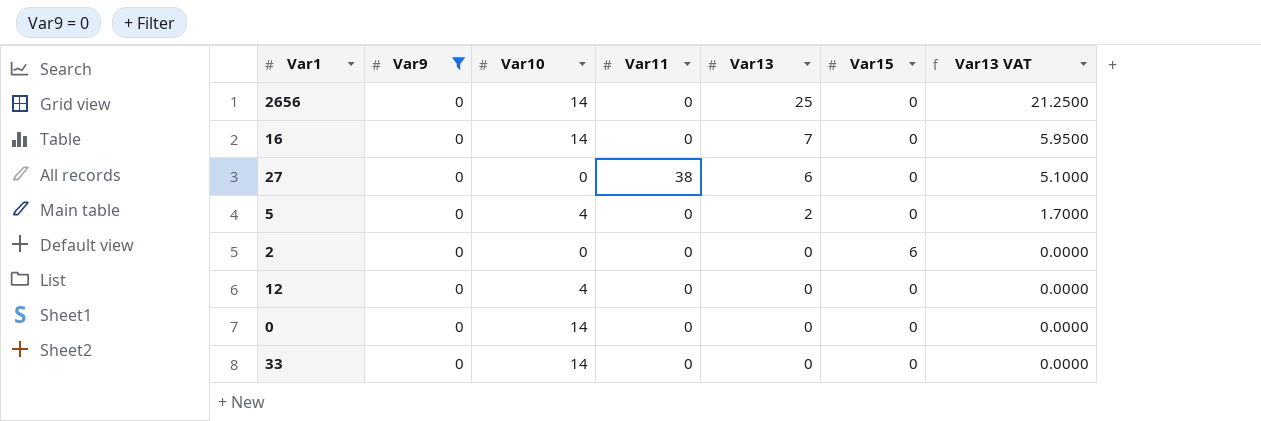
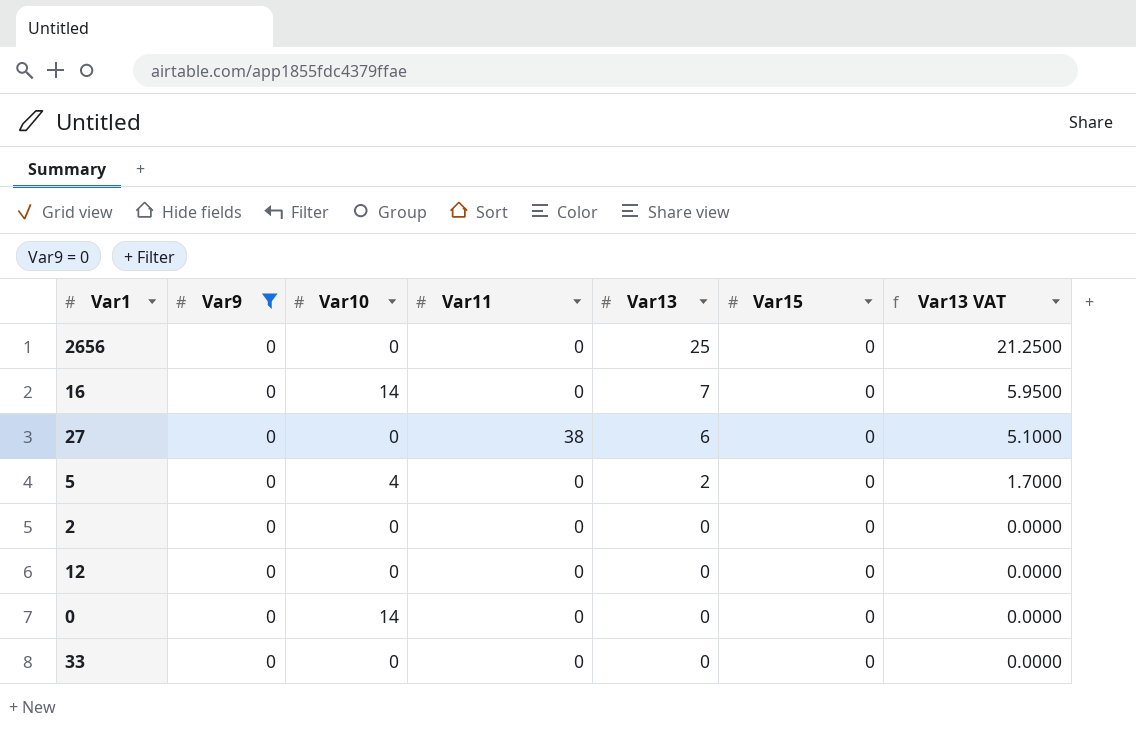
2656 | Var10: 14 -> 0
2 | Var15: 6 -> 0
12 | Var10: 4 -> 0
33 | Var10: 14 -> 0

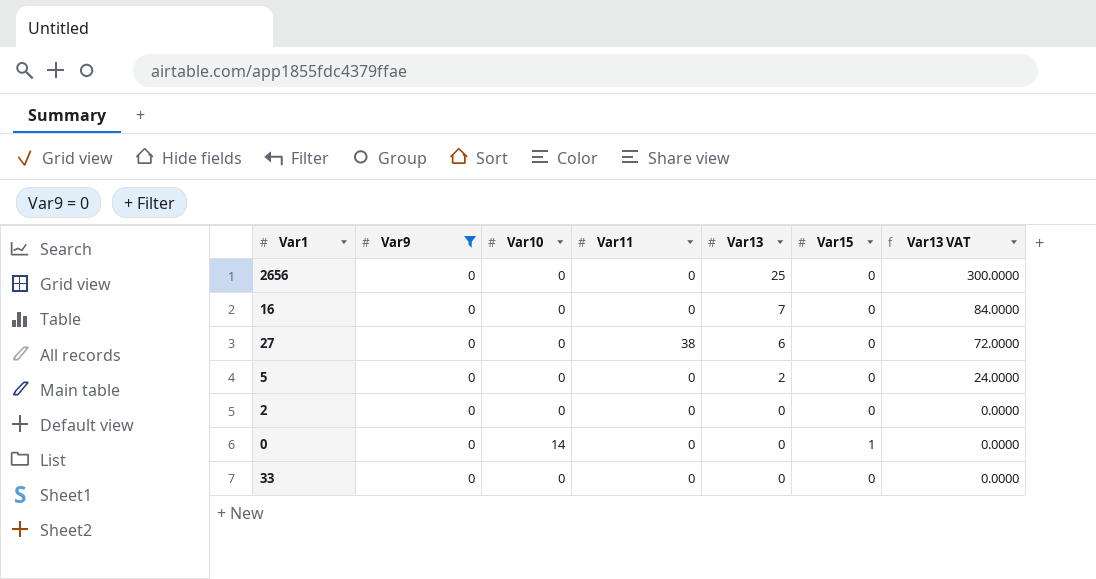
column Var13 VAT | formula: [Var13] * 0.85 -> [Var13] * 12
row 12: 0 | 0 | 0 | 0 | 0 | 0.0000 -> none
16 | Var10: 14 -> 0
5 | Var10: 4 -> 0
0 | Var15: 0 -> 1

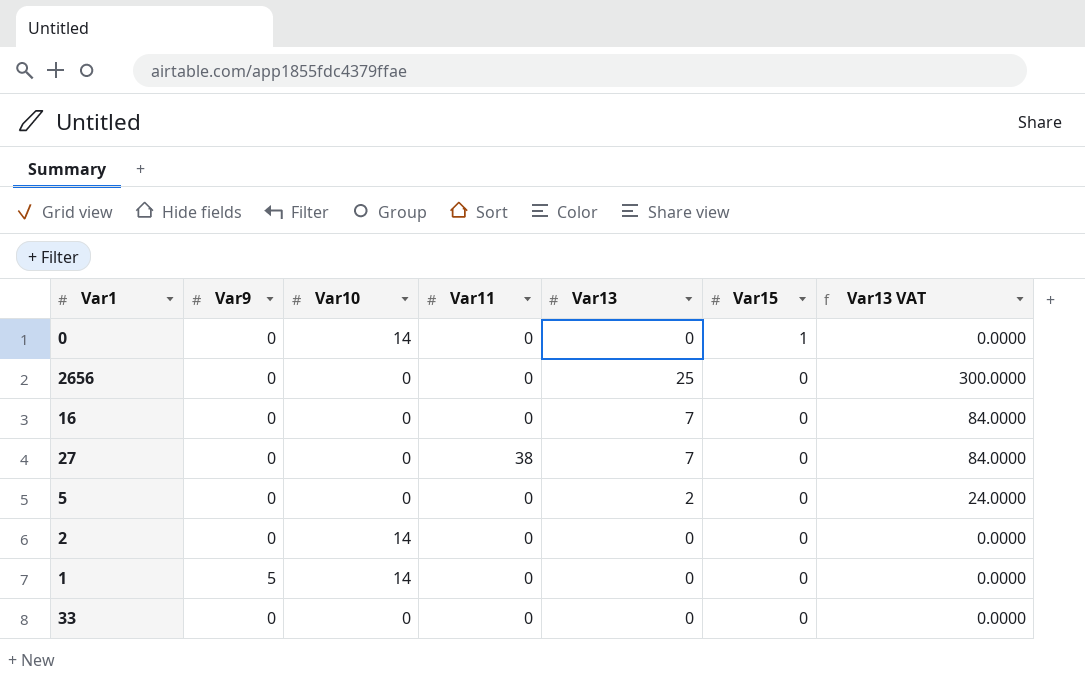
filter: Var9 = 0 -> none
row order: Var13 descending -> Var15 descending
27 | Var13: 6 -> 7
27 | Var13 VAT: 72.0000 -> 84.0000
2 | Var10: 0 -> 14

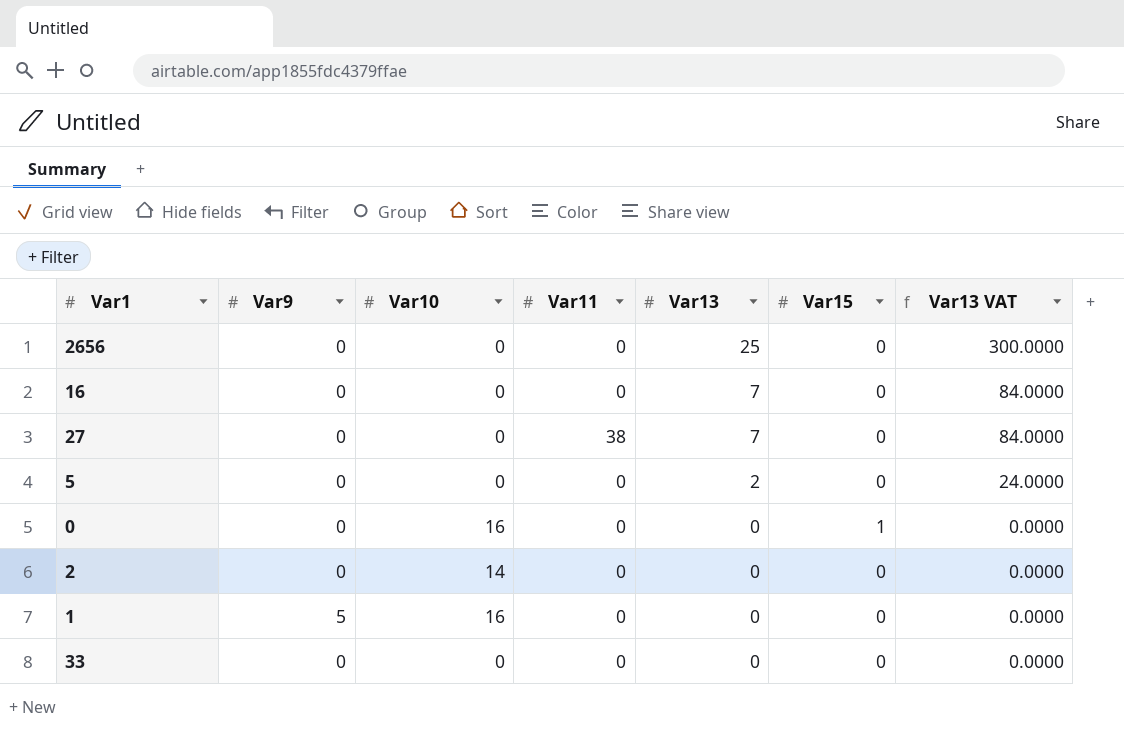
row order: Var15 descending -> Var13 descending
0 | Var10: 14 -> 16
1 | Var10: 14 -> 16

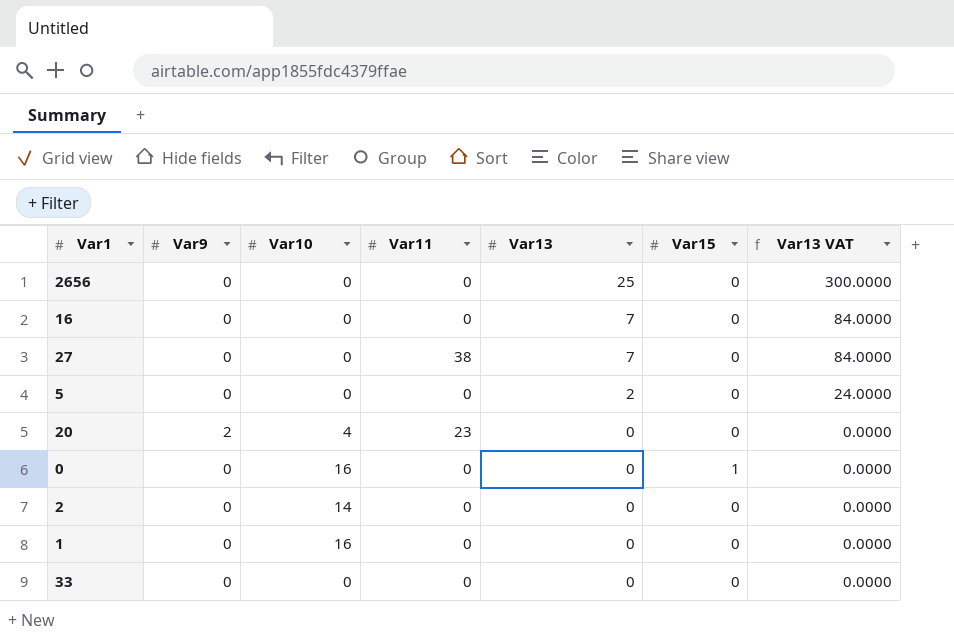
row 20: none -> 2 | 4 | 23 | 0 | 0 | 0.0000
1 | Var9: 5 -> 0

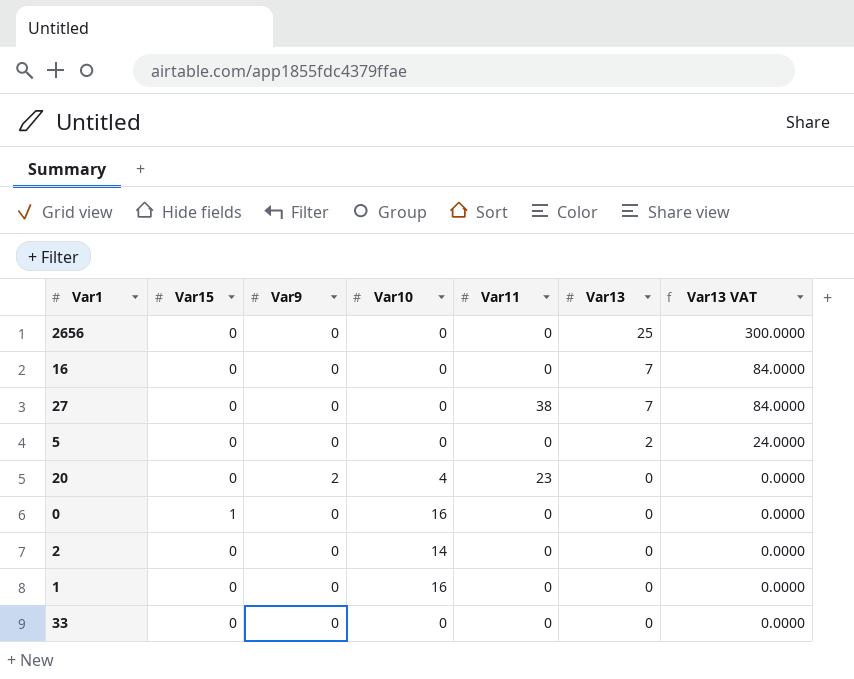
column Var15 | position: 6 -> 2

